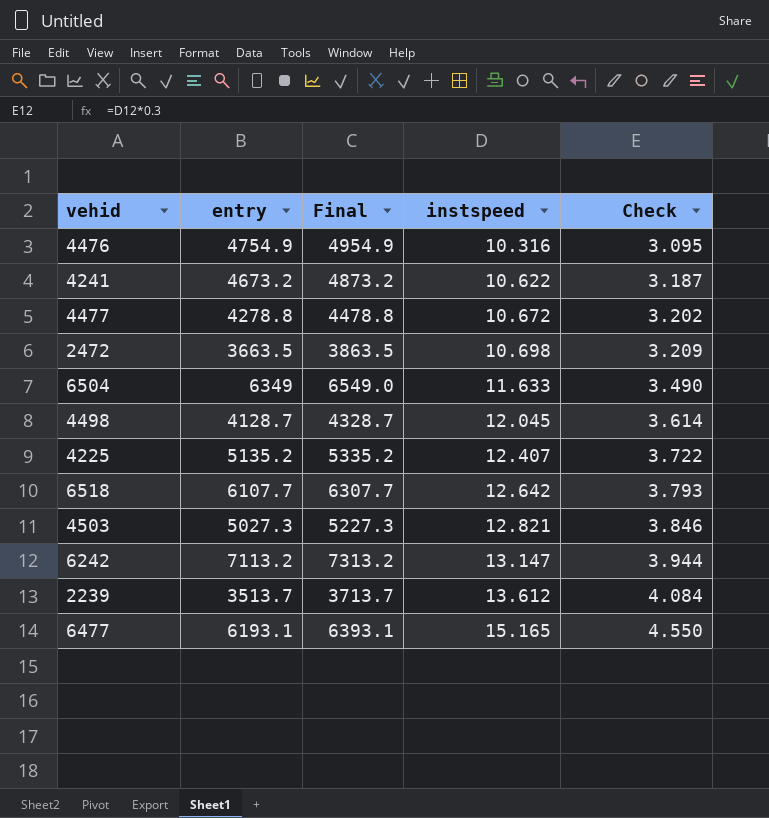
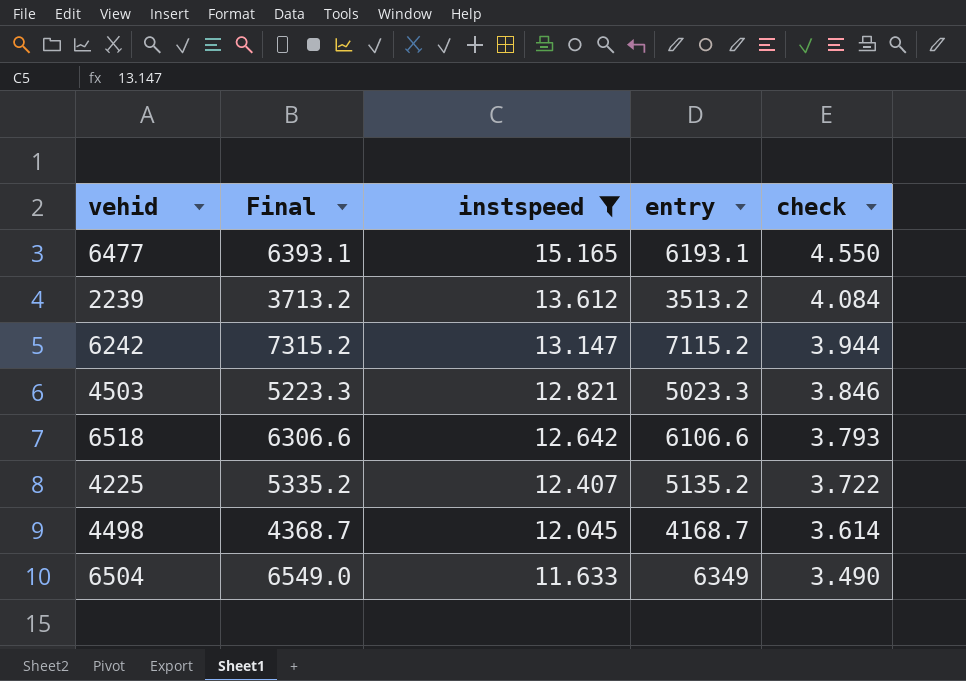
filter: none -> instspeed >= 11.633
row order: instspeed ascending -> instspeed descending
column entry | position: 2 -> 4
column name: Check -> check
2239 | Final: 3713.7 -> 3713.2
2239 | entry: 3513.7 -> 3513.2
6242 | Final: 7313.2 -> 7315.2
6242 | entry: 7113.2 -> 7115.2
4503 | Final: 5227.3 -> 5223.3
4503 | entry: 5027.3 -> 5023.3
6518 | Final: 6307.7 -> 6306.6
6518 | entry: 6107.7 -> 6106.6
4498 | Final: 4328.7 -> 4368.7
4498 | entry: 4128.7 -> 4168.7

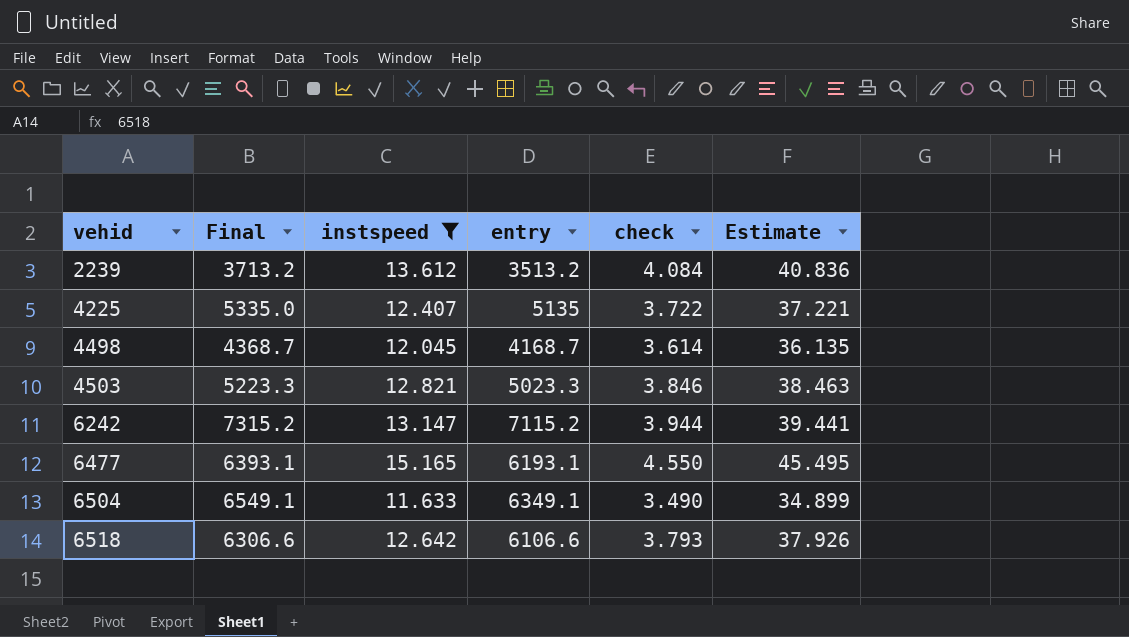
row order: instspeed descending -> vehid ascending
column Estimate | formula: none -> [instspeed] * 3
4225 | Final: 5335.2 -> 5335.0
4225 | entry: 5135.2 -> 5135
6504 | Final: 6549.0 -> 6549.1
6504 | entry: 6349 -> 6349.1

